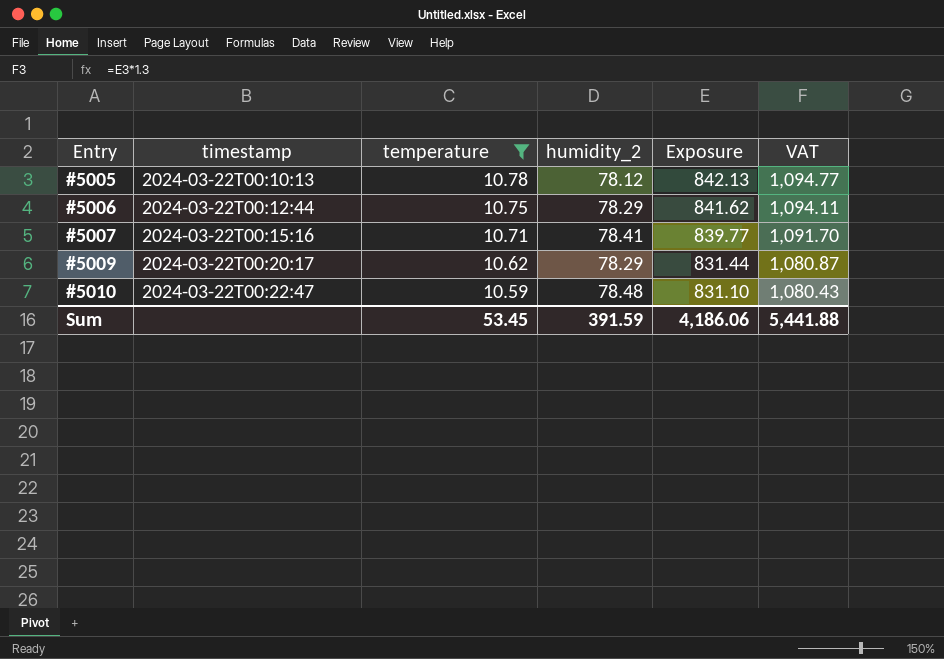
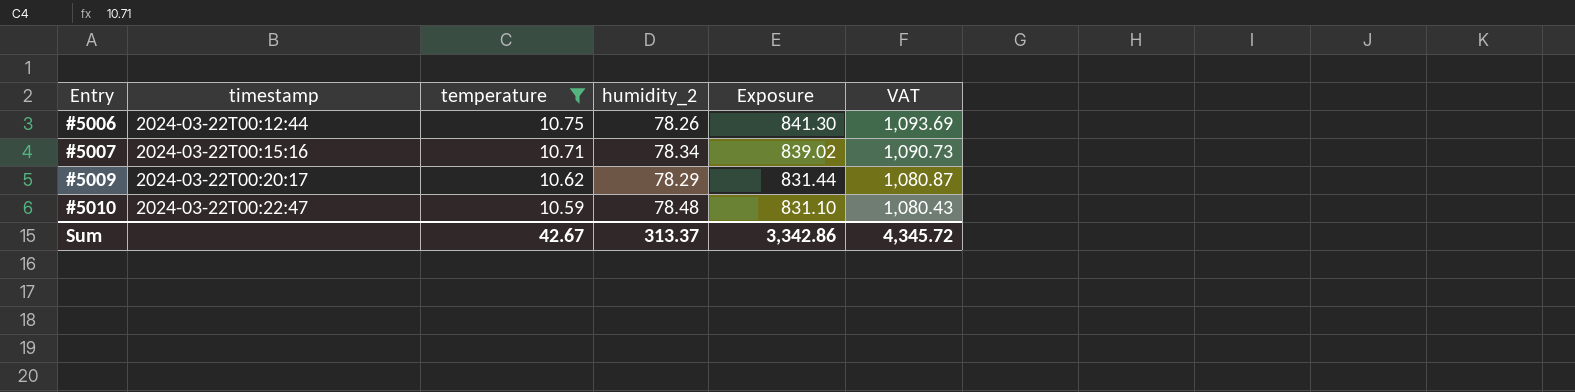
row #5005: 2024-03-22T00:10:13 | 10.78 | 78.12 | 842.13 | 1,094.77 -> none
#5006 | humidity_2: 78.29 -> 78.26
#5006 | Exposure: 841.62 -> 841.30
#5006 | VAT: 1,094.11 -> 1,093.69
#5007 | humidity_2: 78.41 -> 78.34
#5007 | Exposure: 839.77 -> 839.02
#5007 | VAT: 1,091.70 -> 1,090.73
Sum | temperature: 53.45 -> 42.67
Sum | humidity_2: 391.59 -> 313.37
Sum | Exposure: 4,186.06 -> 3,342.86
Sum | VAT: 5,441.88 -> 4,345.72

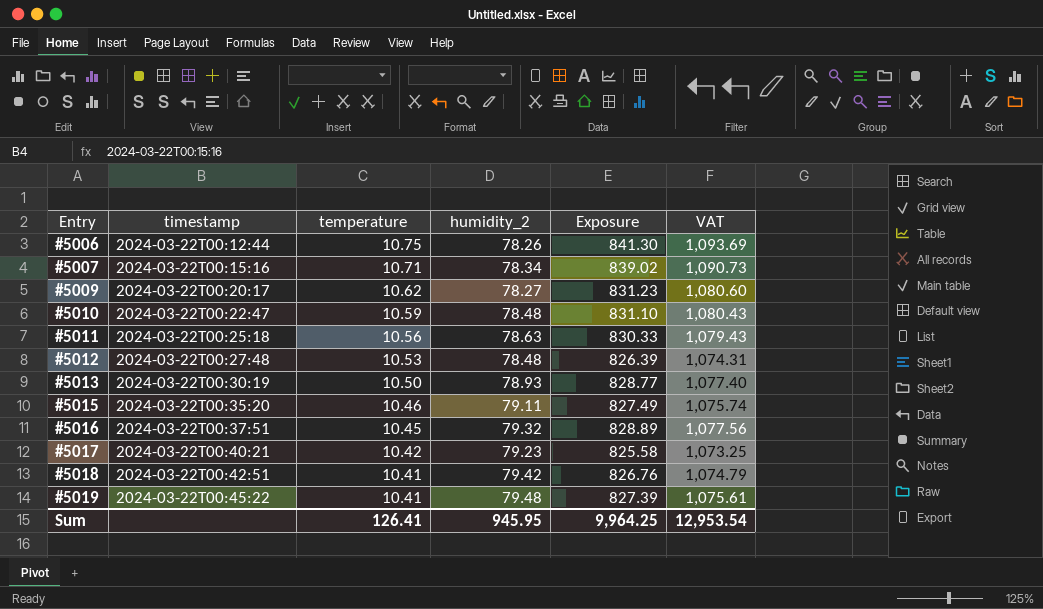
filter: temperature >= 10.59 -> none
#5009 | humidity_2: 78.29 -> 78.27
#5009 | Exposure: 831.44 -> 831.23
#5009 | VAT: 1,080.87 -> 1,080.60
Sum | temperature: 42.67 -> 126.41
Sum | humidity_2: 313.37 -> 945.95
Sum | Exposure: 3,342.86 -> 9,964.25
Sum | VAT: 4,345.72 -> 12,953.54

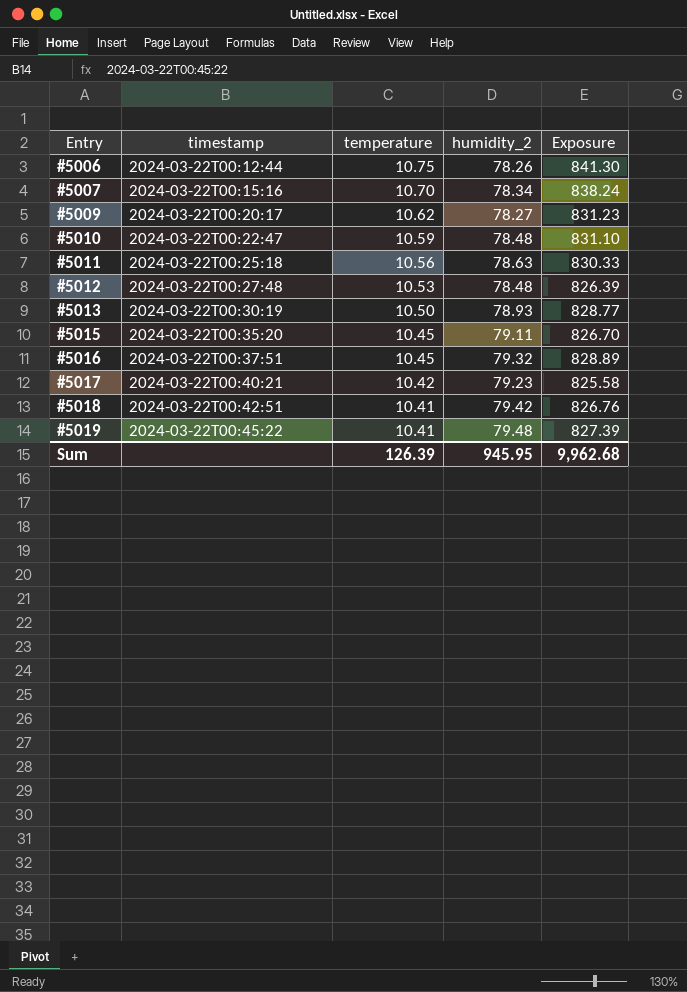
column VAT | formula: [Exposure] * 1.3 -> none
#5007 | temperature: 10.71 -> 10.70
#5007 | Exposure: 839.02 -> 838.24
#5015 | temperature: 10.46 -> 10.45
#5015 | Exposure: 827.49 -> 826.70
Sum | temperature: 126.41 -> 126.39
Sum | Exposure: 9,964.25 -> 9,962.68

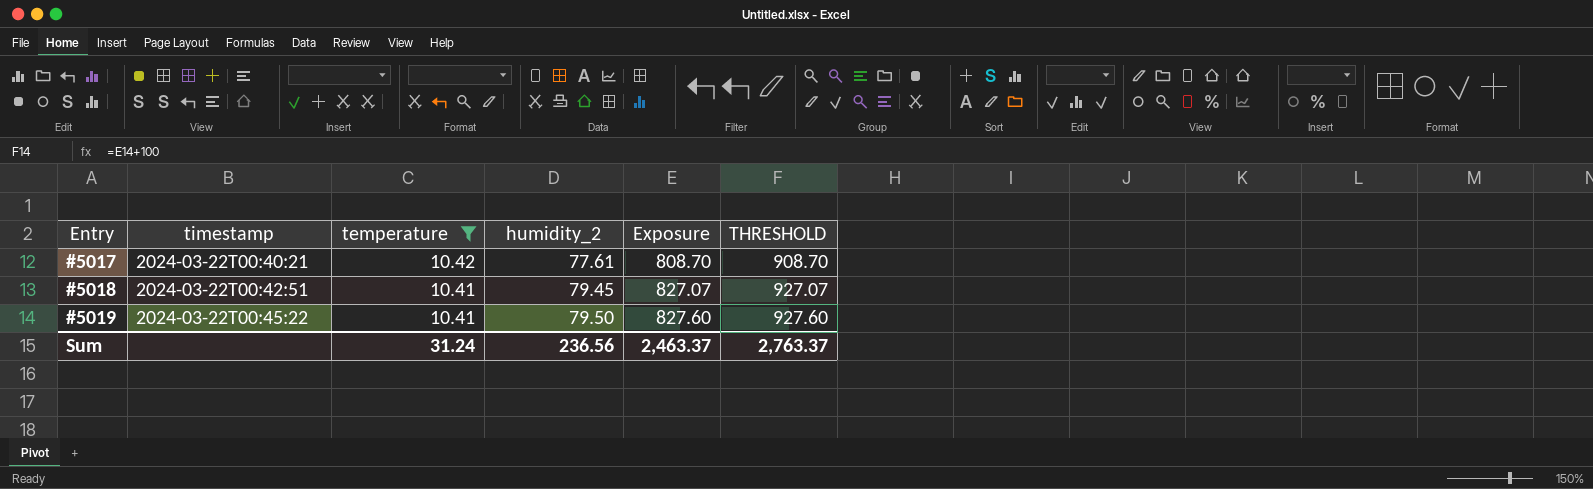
filter: none -> temperature <= 10.42
column THRESHOLD | formula: none -> [Exposure] + 100
#5017 | humidity_2: 79.23 -> 77.61
#5017 | Exposure: 825.58 -> 808.70
#5018 | humidity_2: 79.42 -> 79.45
#5018 | Exposure: 826.76 -> 827.07
#5019 | humidity_2: 79.48 -> 79.50
#5019 | Exposure: 827.39 -> 827.60
Sum | temperature: 126.39 -> 31.24
Sum | humidity_2: 945.95 -> 236.56
Sum | Exposure: 9,962.68 -> 2,463.37

